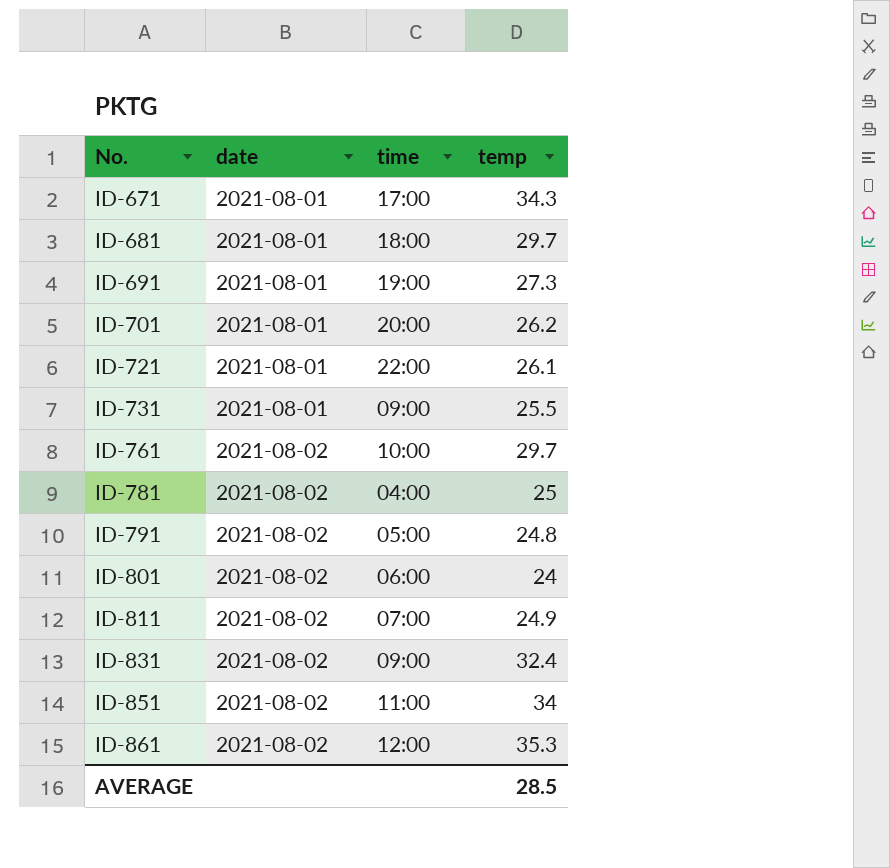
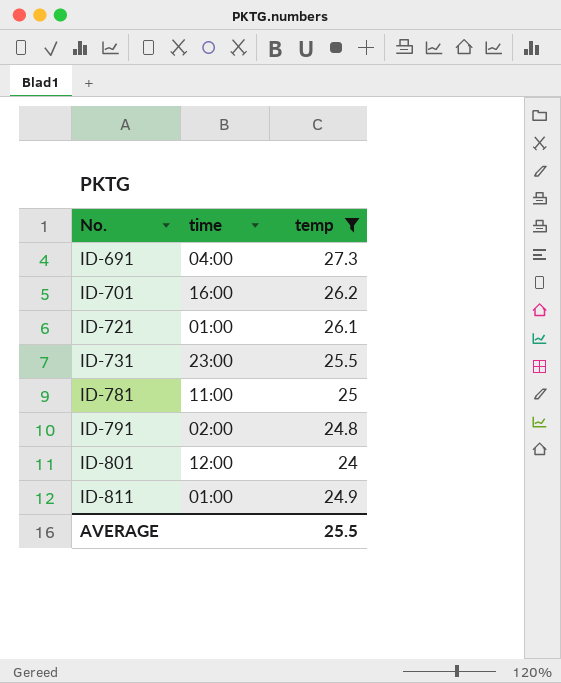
filter: none -> temp <= 27.3
column date | position: 2 -> none
ID-691 | time: 19:00 -> 04:00
ID-701 | time: 20:00 -> 16:00
ID-721 | time: 22:00 -> 01:00
ID-731 | time: 09:00 -> 23:00
ID-781 | time: 04:00 -> 11:00
ID-791 | time: 05:00 -> 02:00
ID-801 | time: 06:00 -> 12:00
ID-811 | time: 07:00 -> 01:00
AVERAGE | temp: 28.5 -> 25.5

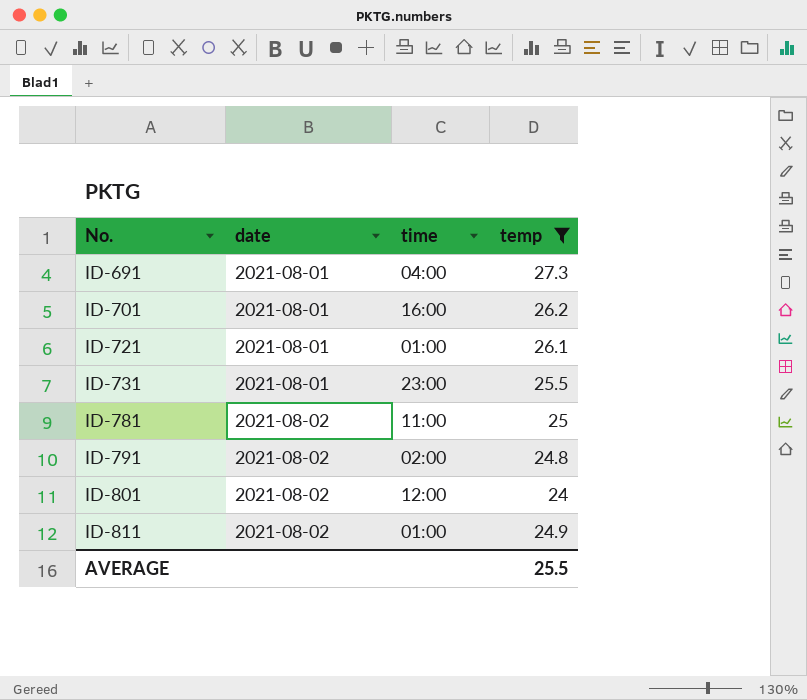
column date | position: none -> 2

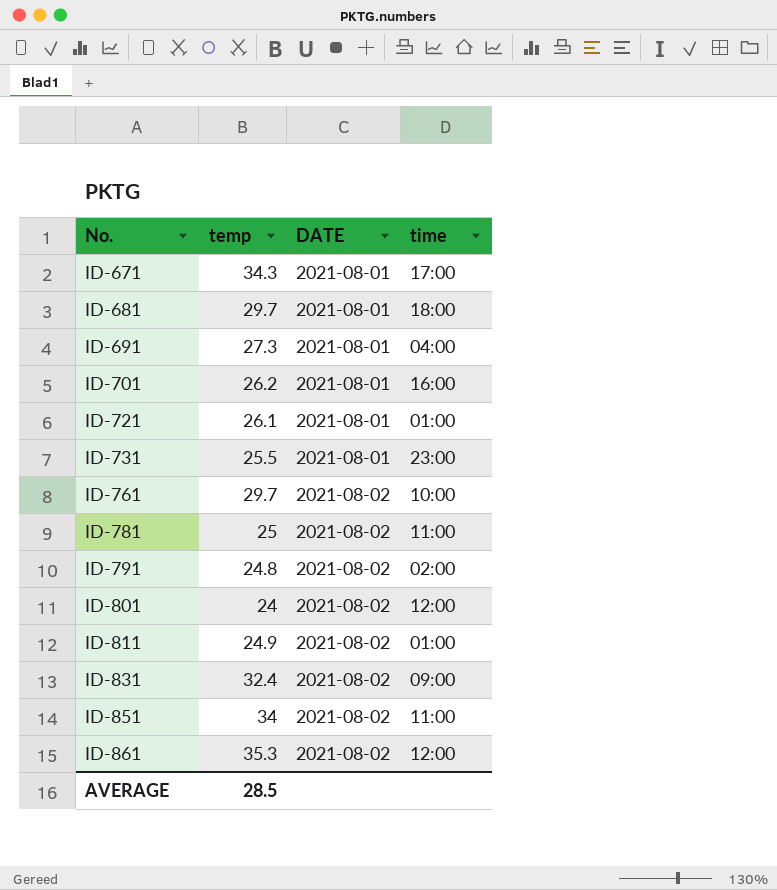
filter: temp <= 27.3 -> none
column temp | position: 4 -> 2
column name: date -> DATE
AVERAGE | temp: 25.5 -> 28.5

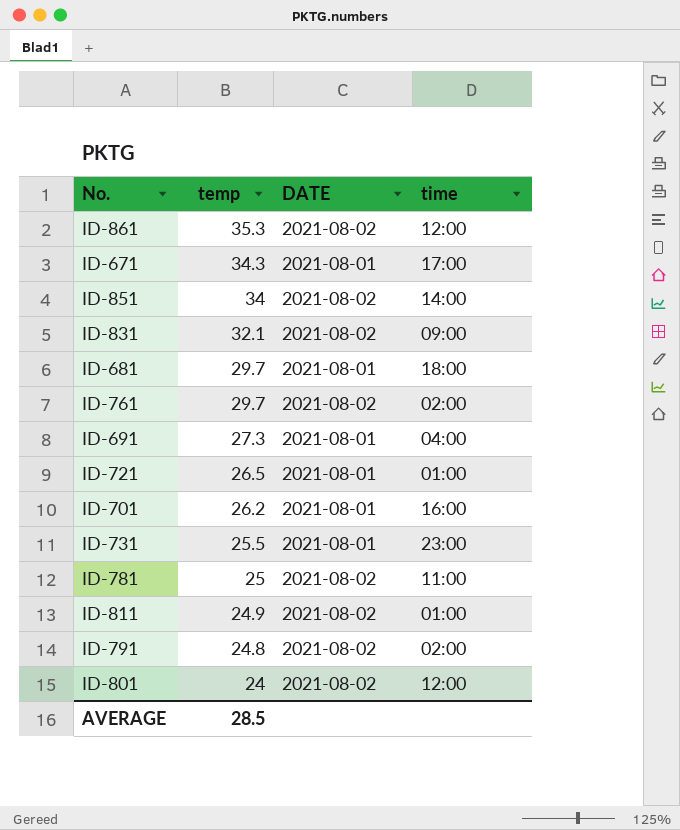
row order: No. ascending -> temp descending
ID-851 | time: 11:00 -> 14:00
ID-831 | temp: 32.4 -> 32.1
ID-761 | time: 10:00 -> 02:00
ID-721 | temp: 26.1 -> 26.5

